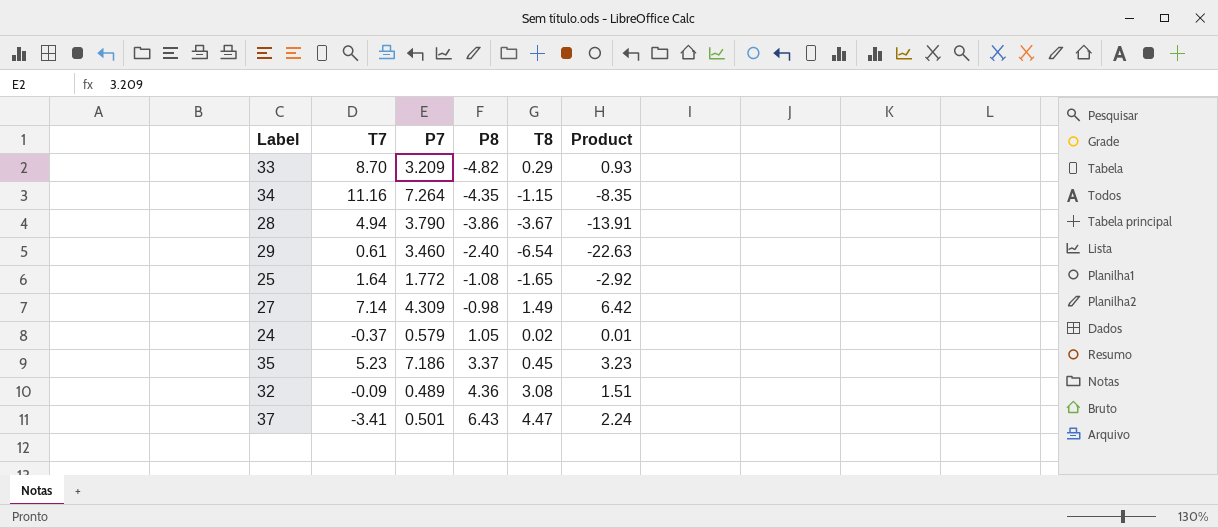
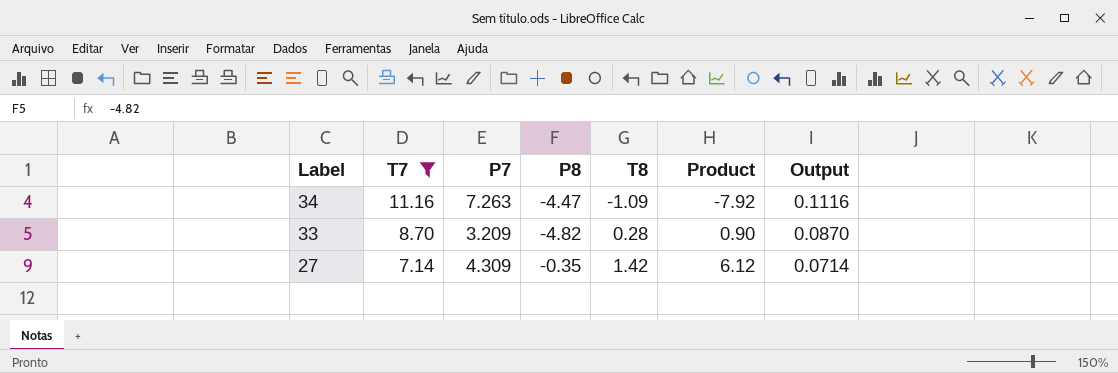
filter: none -> T7 >= 7.14
row order: P8 ascending -> Label descending
column Output | formula: none -> [T7] * 0.01
34 | P7: 7.264 -> 7.263
34 | P8: -4.35 -> -4.47
34 | T8: -1.15 -> -1.09
34 | Product: -8.35 -> -7.92
33 | T8: 0.29 -> 0.28
33 | Product: 0.93 -> 0.90
27 | P8: -0.98 -> -0.35
27 | T8: 1.49 -> 1.42
27 | Product: 6.42 -> 6.12

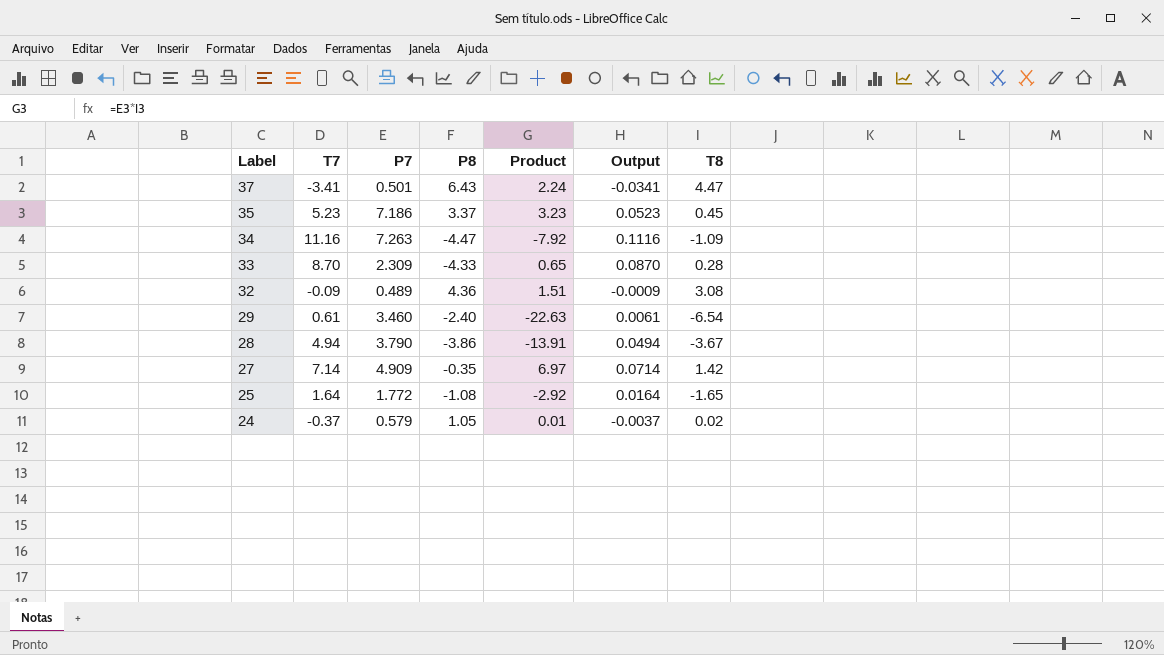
filter: T7 >= 7.14 -> none
column T8 | position: 5 -> 7
33 | P7: 3.209 -> 2.309
33 | P8: -4.82 -> -4.33
33 | Product: 0.90 -> 0.65
27 | P7: 4.309 -> 4.909
27 | Product: 6.12 -> 6.97

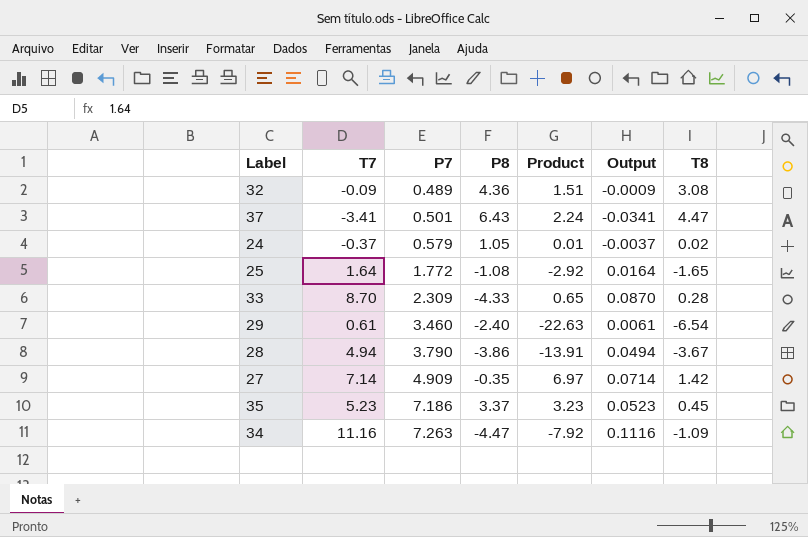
row order: Label descending -> P7 ascending

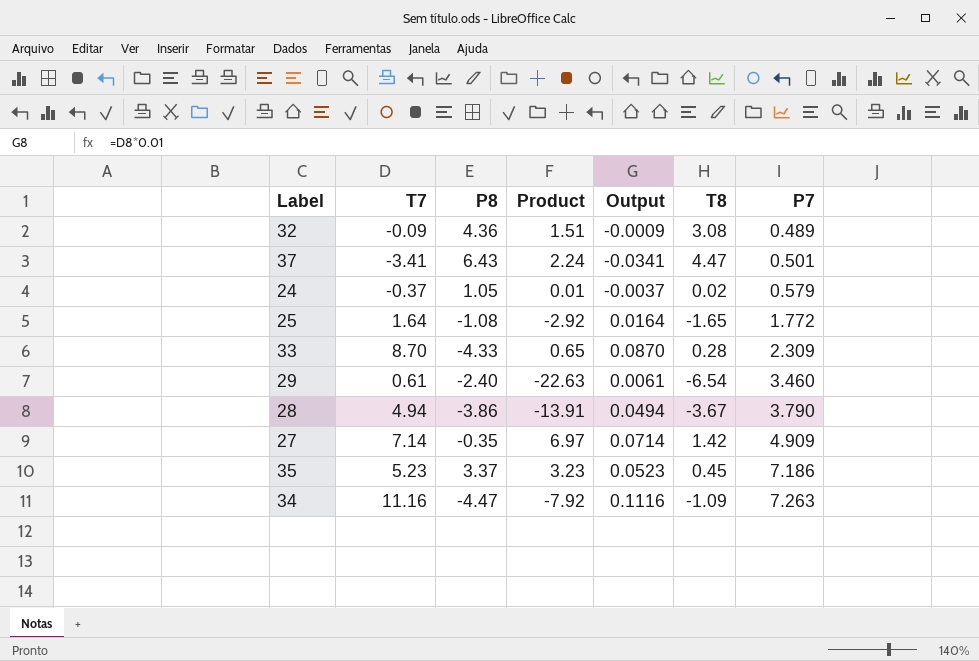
column P7 | position: 3 -> 7

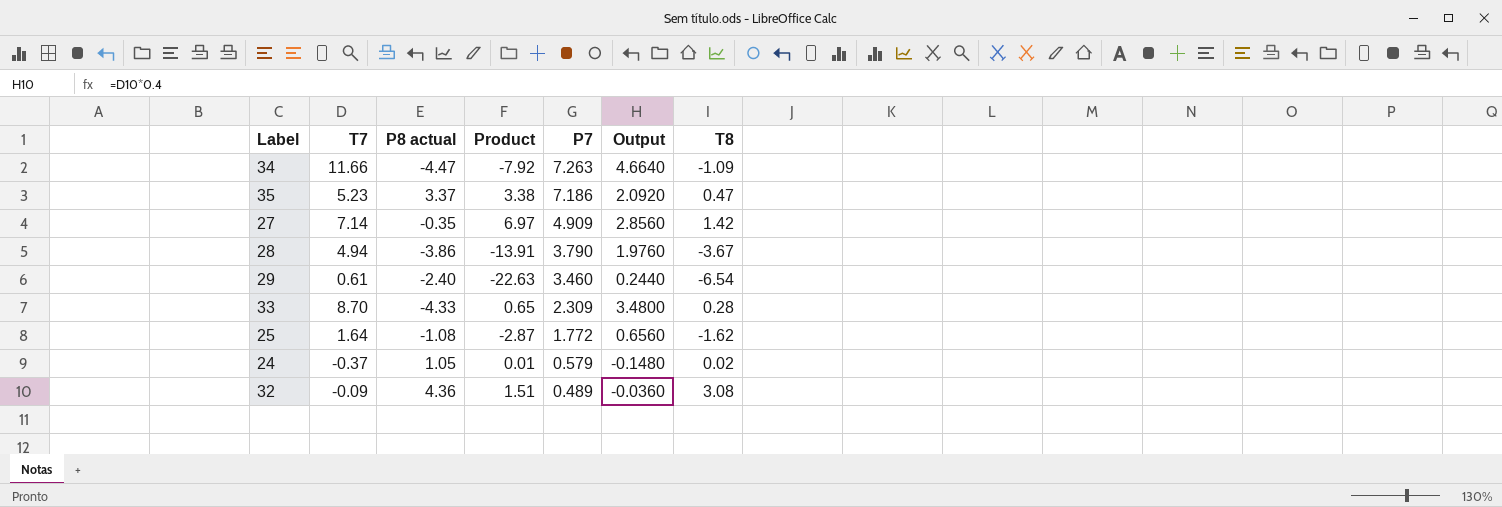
row order: P7 ascending -> P7 descending
column name: P8 -> P8 actual
column P7 | position: 7 -> 5
column Output | formula: [T7] * 0.01 -> [T7] * 0.4
row 37: -3.41 | 6.43 | 2.24 | -0.0341 | 4.47 | 0.501 -> none
34 | T7: 11.16 -> 11.66
35 | Product: 3.23 -> 3.38
35 | T8: 0.45 -> 0.47
25 | Product: -2.92 -> -2.87
25 | T8: -1.65 -> -1.62

